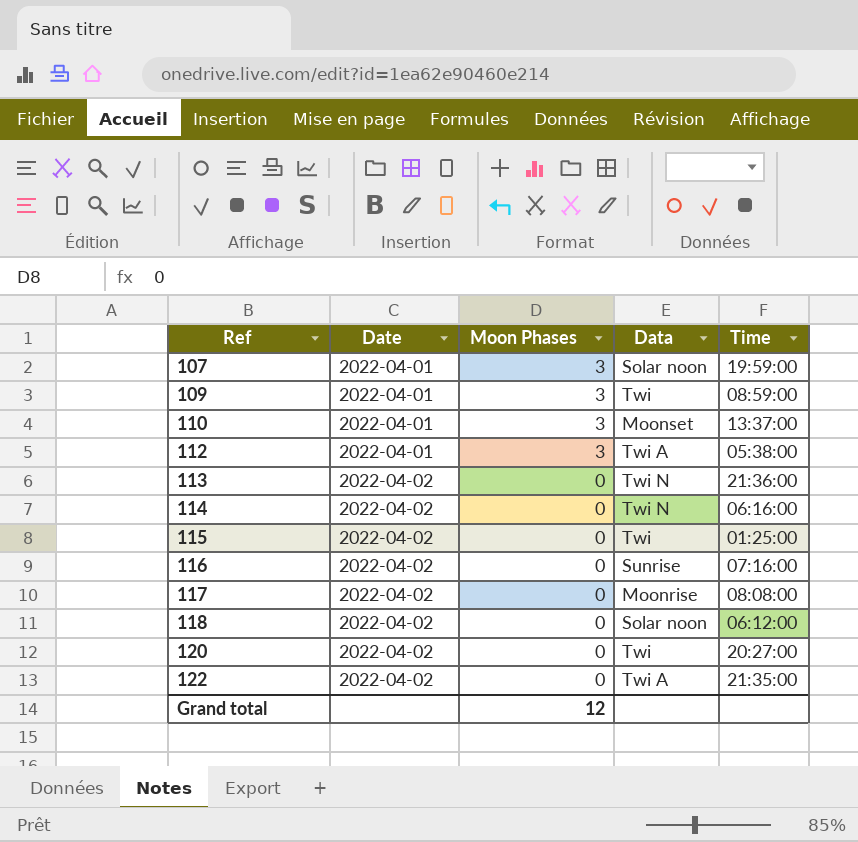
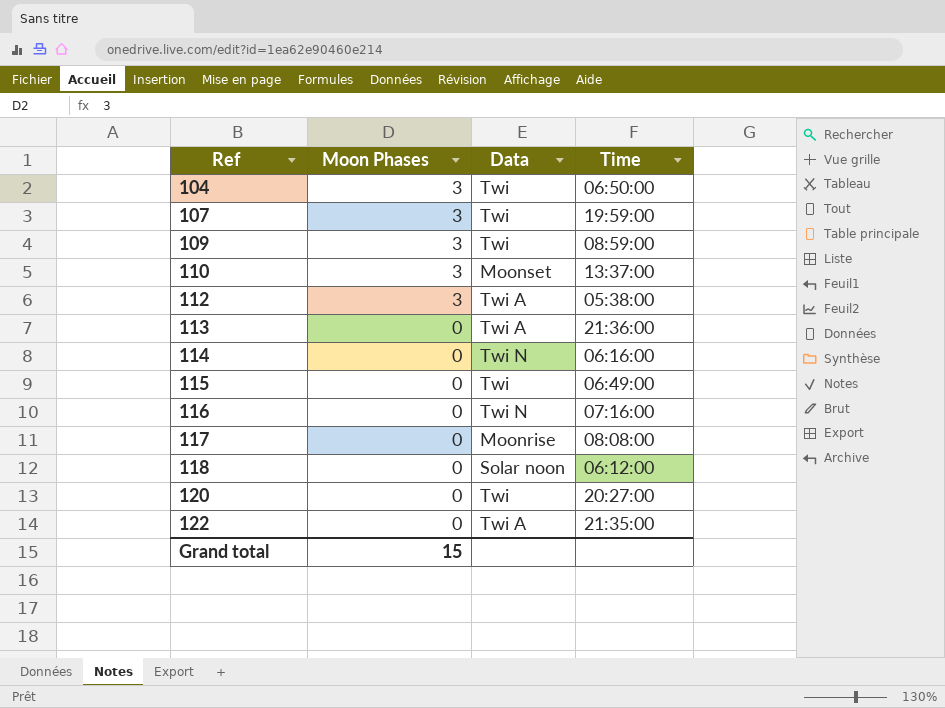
column Date | position: 2 -> none
row 104: none -> 3 | Twi | 06:50:00
107 | Data: Solar noon -> Twi
113 | Data: Twi N -> Twi A
115 | Time: 01:25:00 -> 06:49:00
116 | Data: Sunrise -> Twi N
Grand total | Moon Phases: 12 -> 15

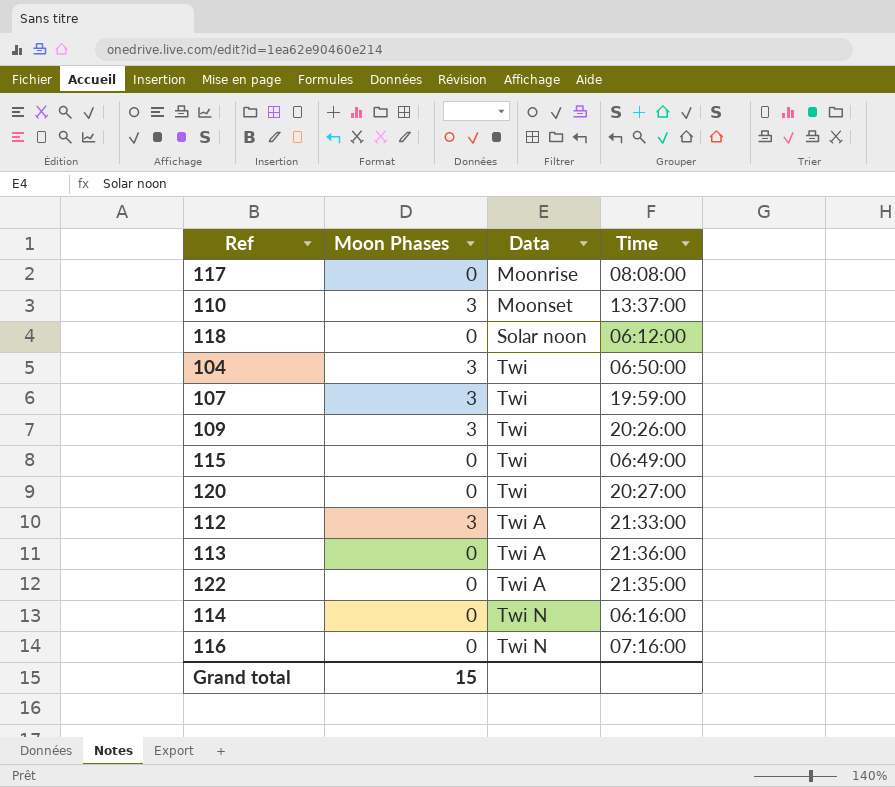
row order: Ref ascending -> Data ascending
109 | Time: 08:59:00 -> 20:26:00
112 | Time: 05:38:00 -> 21:33:00

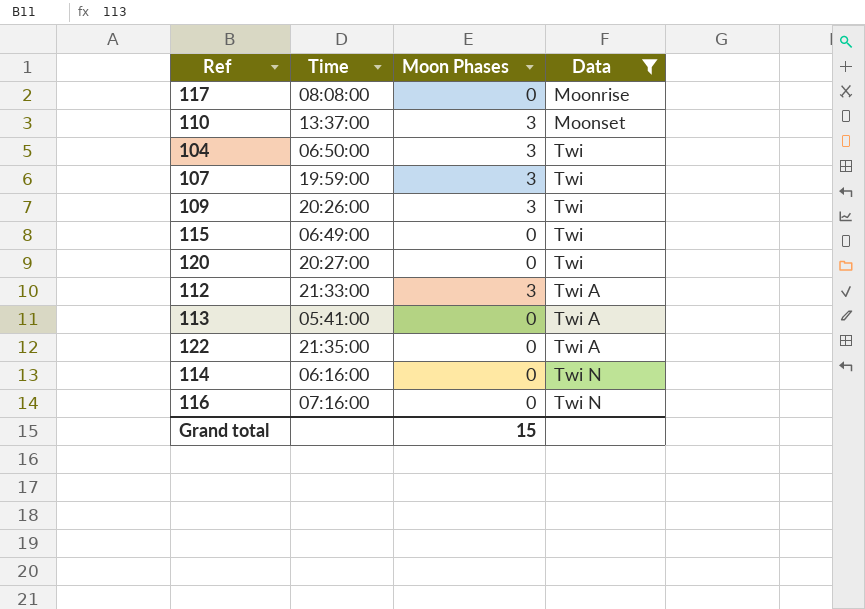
filter: none -> Data != Solar noon
column Time | position: 4 -> 2
113 | Time: 21:36:00 -> 05:41:00

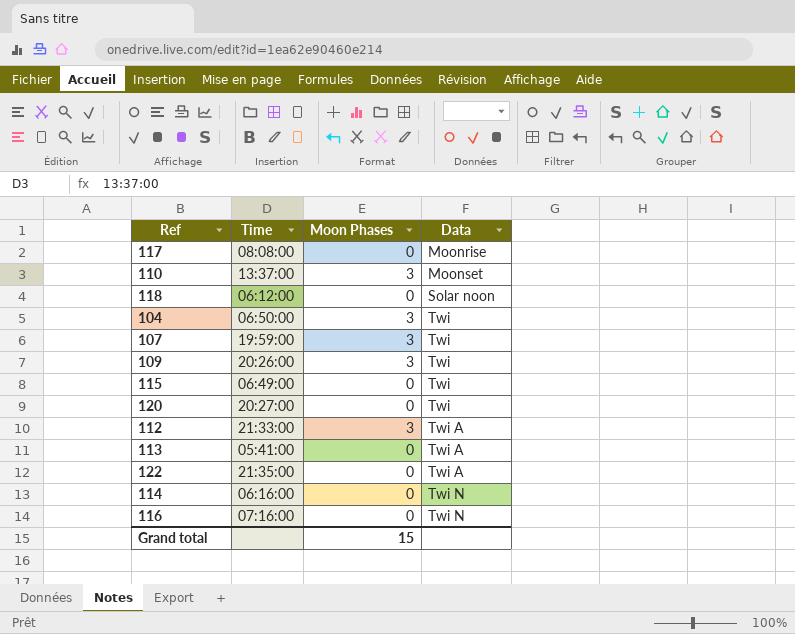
filter: Data != Solar noon -> none

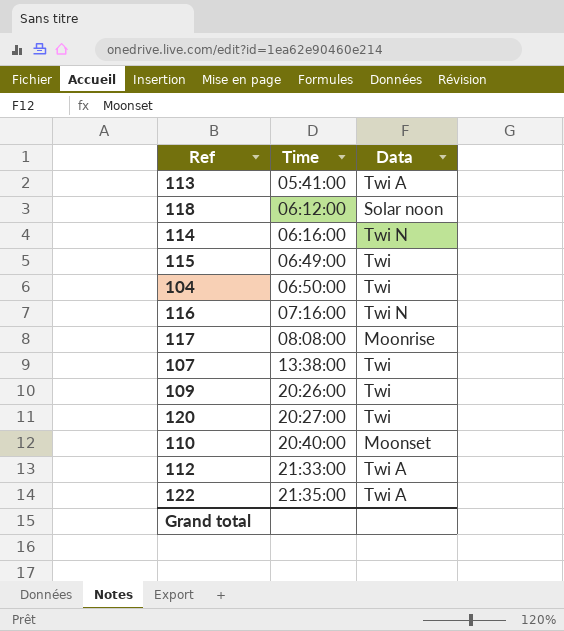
row order: Data ascending -> Time ascending
column Moon Phases | position: 3 -> none
107 | Time: 19:59:00 -> 13:38:00
110 | Time: 13:37:00 -> 20:40:00

